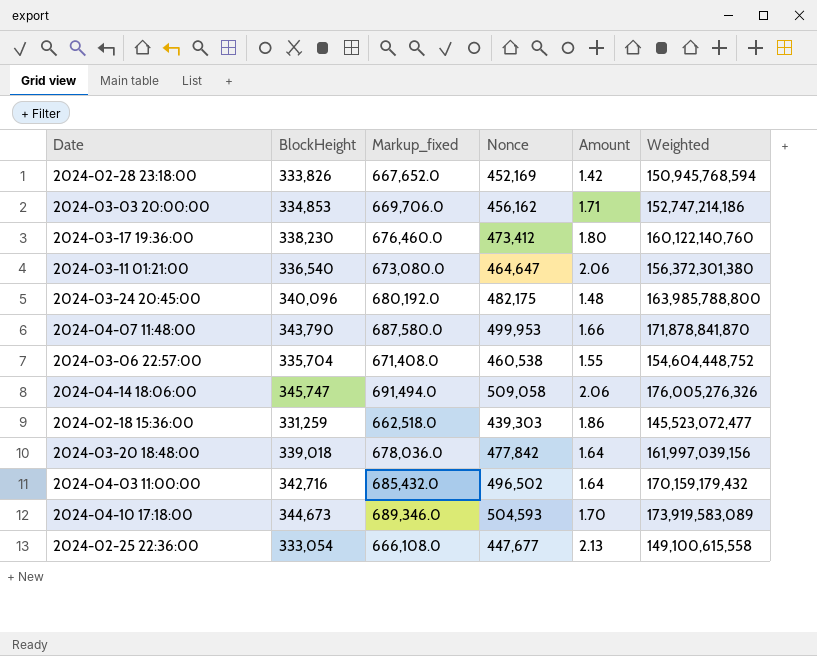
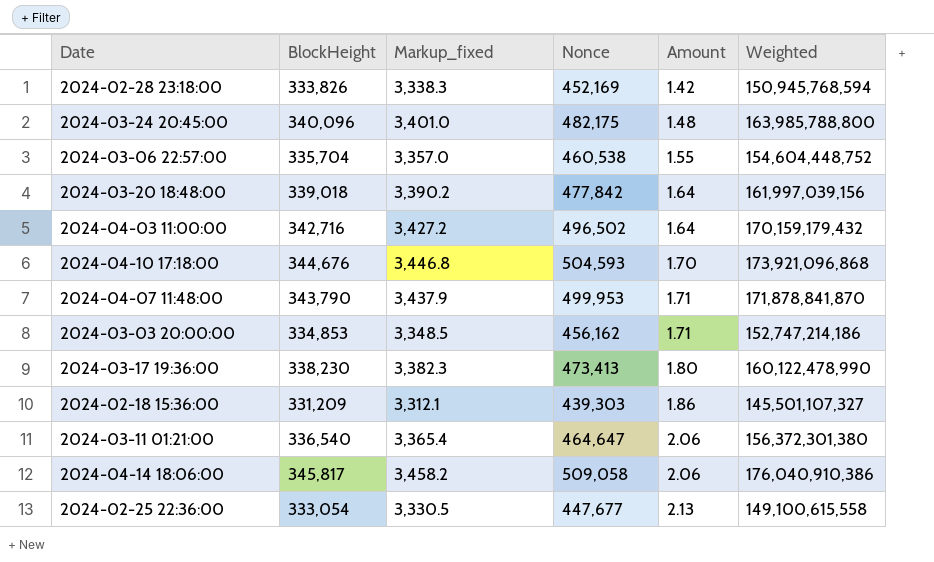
row order: none -> Amount ascending
column Markup_fixed | formula: [BlockHeight] * 2 -> [BlockHeight] * 0.01
2024-04-10 17:18:00 | BlockHeight: 344,673 -> 344,676
2024-04-10 17:18:00 | Weighted: 173,919,583,089 -> 173,921,096,868
2024-04-07 11:48:00 | Amount: 1.66 -> 1.71
2024-03-17 19:36:00 | Nonce: 473,412 -> 473,413
2024-03-17 19:36:00 | Weighted: 160,122,140,760 -> 160,122,478,990
2024-02-18 15:36:00 | BlockHeight: 331,259 -> 331,209
2024-02-18 15:36:00 | Weighted: 145,523,072,477 -> 145,501,107,327
2024-04-14 18:06:00 | BlockHeight: 345,747 -> 345,817
2024-04-14 18:06:00 | Weighted: 176,005,276,326 -> 176,040,910,386

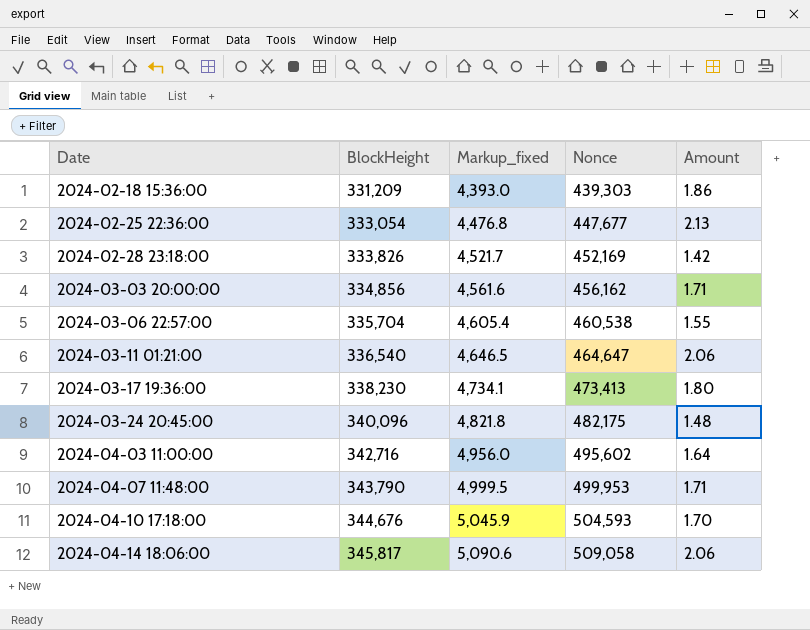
row order: Amount ascending -> Date ascending
column Weighted | formula: [BlockHeight] * [Nonce] -> none
column Markup_fixed | formula: [BlockHeight] * 0.01 -> [Nonce] * 0.01
row 2024-03-20 18:48:00: 339,018 | 3,390.2 | 477,842 | 1.64 | 161,997,039,156 -> none
2024-03-03 20:00:00 | BlockHeight: 334,853 -> 334,856
2024-04-03 11:00:00 | Nonce: 496,502 -> 495,602

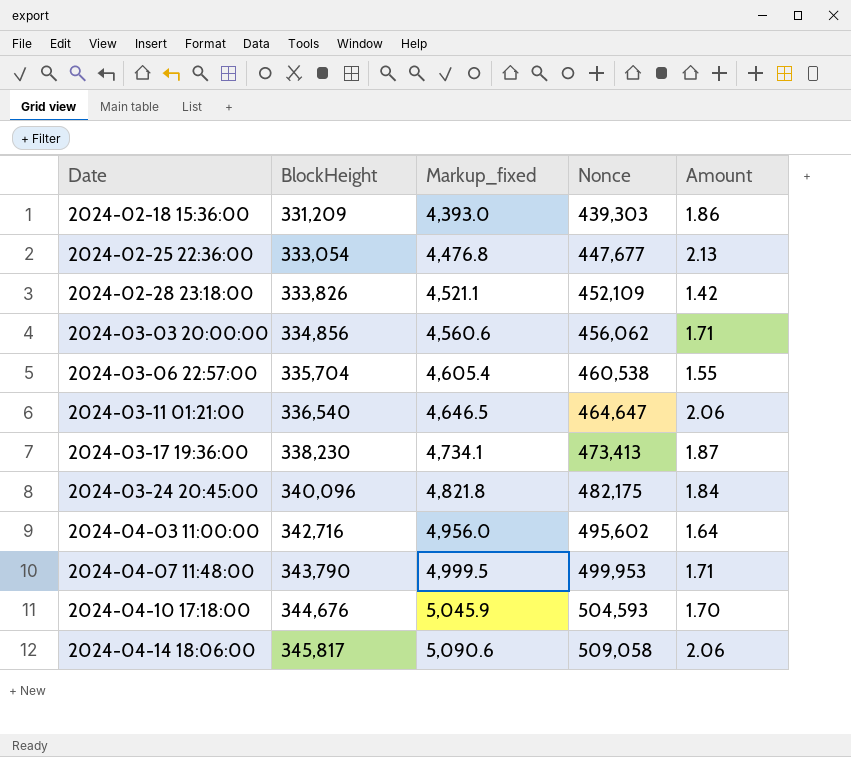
2024-02-28 23:18:00 | Markup_fixed: 4,521.7 -> 4,521.1
2024-02-28 23:18:00 | Nonce: 452,169 -> 452,109
2024-03-03 20:00:00 | Markup_fixed: 4,561.6 -> 4,560.6
2024-03-03 20:00:00 | Nonce: 456,162 -> 456,062
2024-03-17 19:36:00 | Amount: 1.80 -> 1.87
2024-03-24 20:45:00 | Amount: 1.48 -> 1.84

